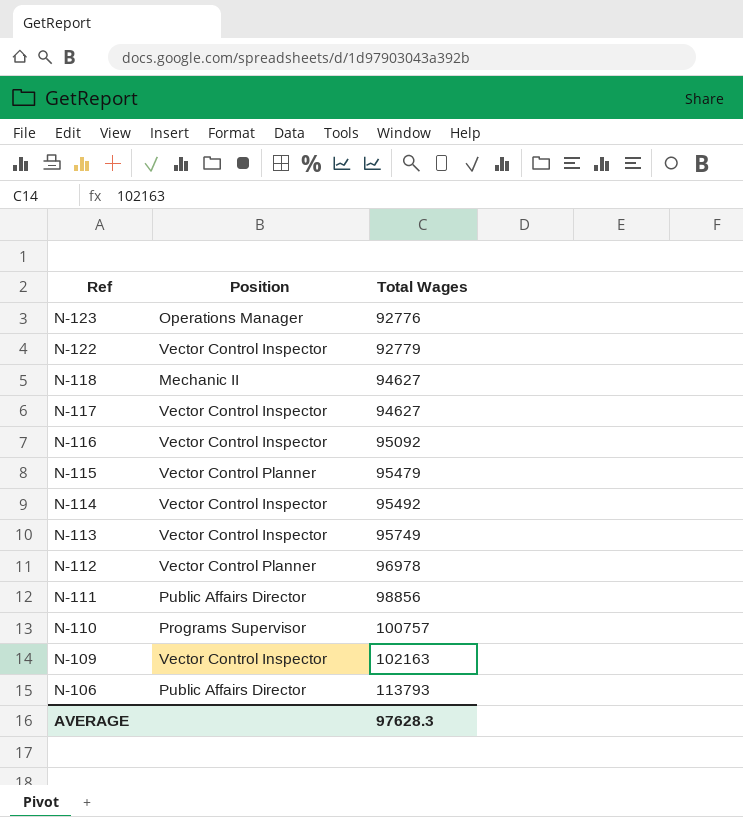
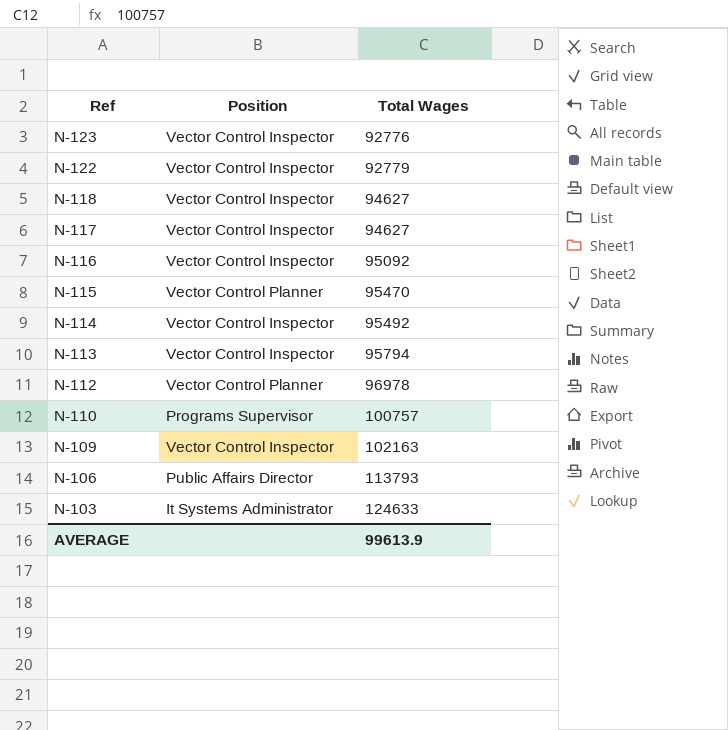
row N-111: Public Affairs Director | 98856 -> none
N-123 | Position: Operations Manager -> Vector Control Inspector
N-118 | Position: Mechanic II -> Vector Control Inspector
N-115 | Total Wages: 95479 -> 95470
N-113 | Total Wages: 95749 -> 95794
row N-103: none -> It Systems Administrator | 124633
AVERAGE | Total Wages: 97628.3 -> 99613.9

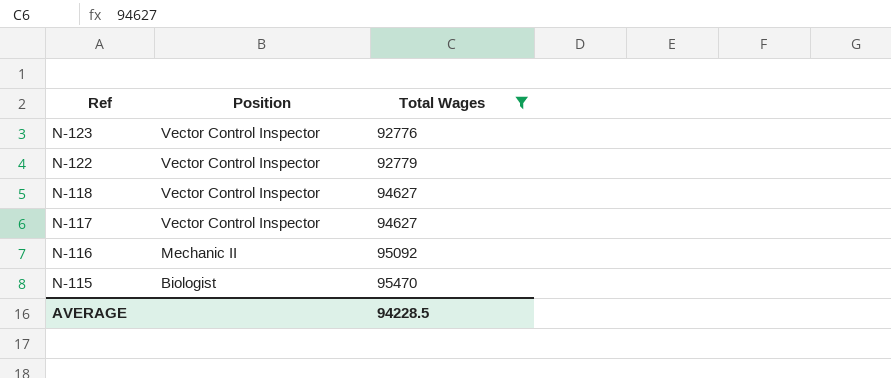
filter: none -> Total Wages <= 95470
N-116 | Position: Vector Control Inspector -> Mechanic II
N-115 | Position: Vector Control Planner -> Biologist
AVERAGE | Total Wages: 99613.9 -> 94228.5

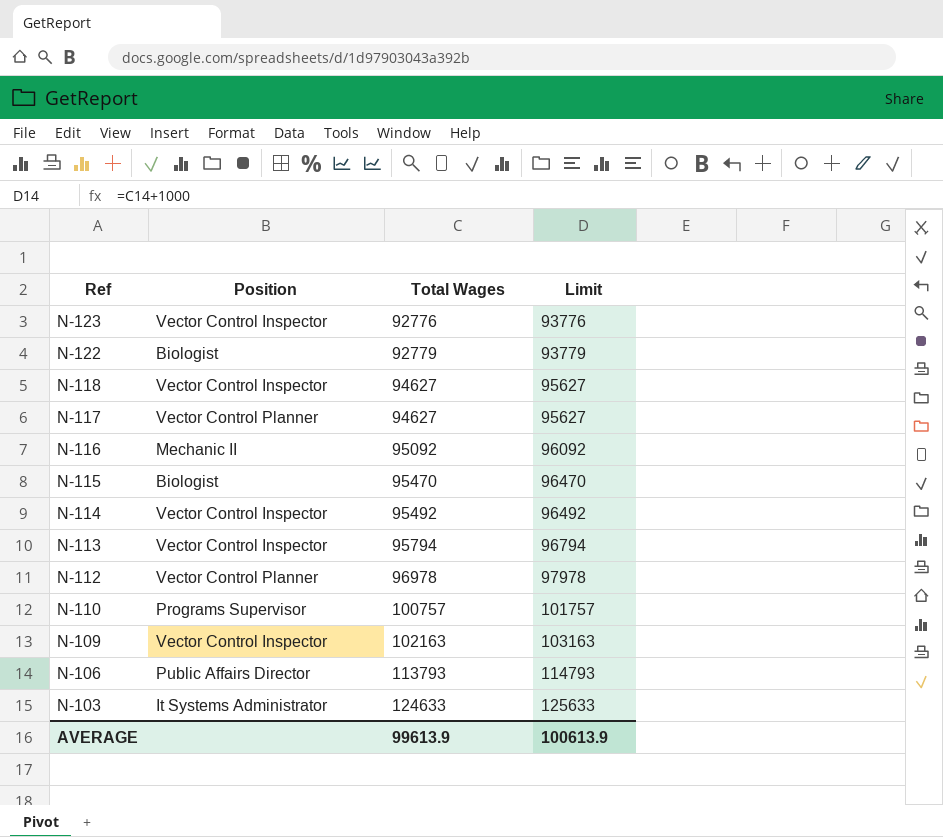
filter: Total Wages <= 95470 -> none
column Limit | formula: none -> [Total Wages] + 1000
N-122 | Position: Vector Control Inspector -> Biologist
N-117 | Position: Vector Control Inspector -> Vector Control Planner
AVERAGE | Total Wages: 94228.5 -> 99613.9

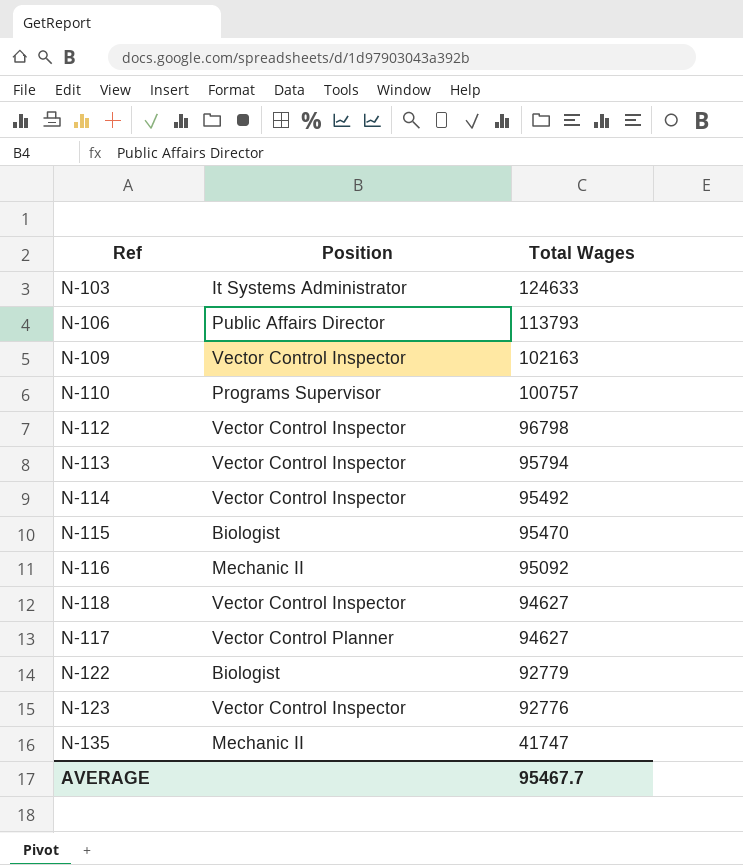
row order: Ref descending -> Total Wages descending
column Limit | formula: [Total Wages] + 1000 -> none
N-112 | Position: Vector Control Planner -> Vector Control Inspector
N-112 | Total Wages: 96978 -> 96798
row N-135: none -> Mechanic II | 41747
AVERAGE | Total Wages: 99613.9 -> 95467.7

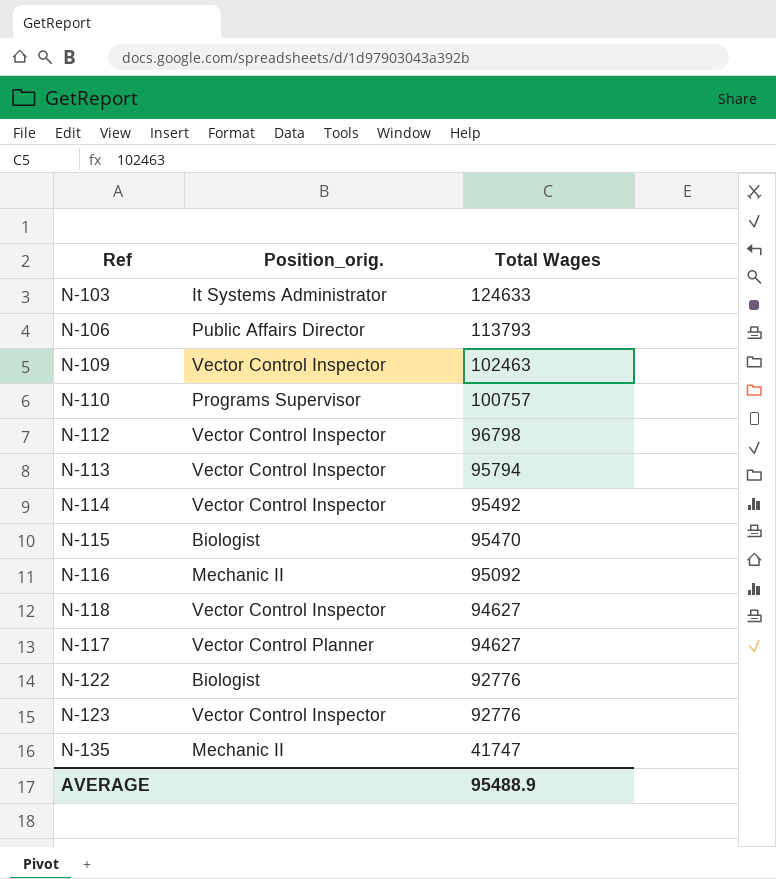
column name: Position -> Position_orig.
N-109 | Total Wages: 102163 -> 102463
N-122 | Total Wages: 92779 -> 92776
AVERAGE | Total Wages: 95467.7 -> 95488.9

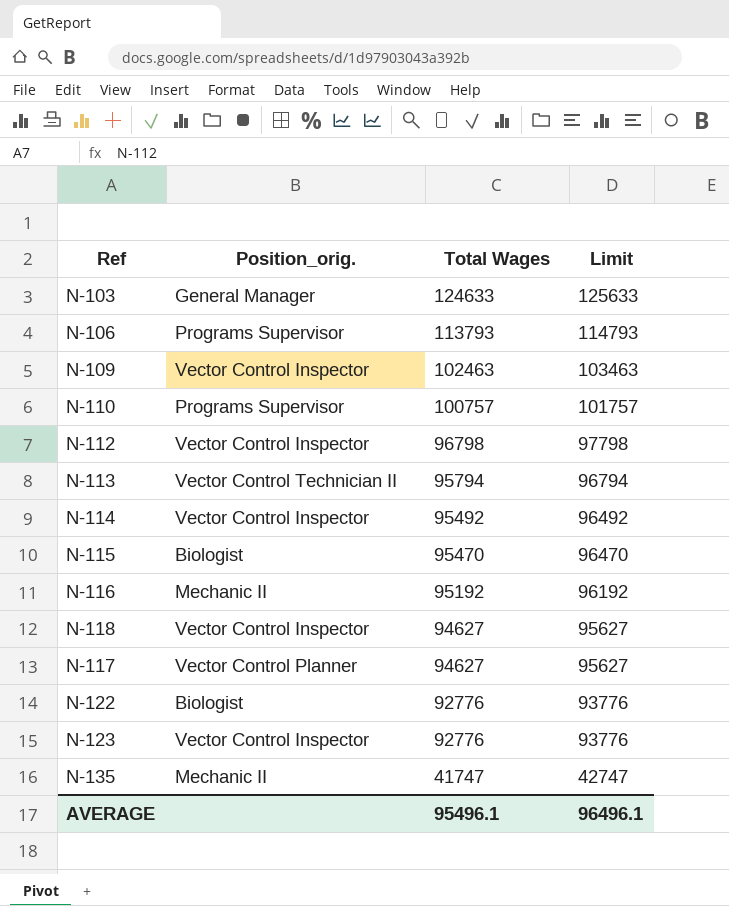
column Limit | formula: none -> [Total Wages] + 1000
N-103 | Position_orig.: It Systems Administrator -> General Manager
N-106 | Position_orig.: Public Affairs Director -> Programs Supervisor
N-113 | Position_orig.: Vector Control Inspector -> Vector Control Technician II
N-116 | Total Wages: 95092 -> 95192
AVERAGE | Total Wages: 95488.9 -> 95496.1

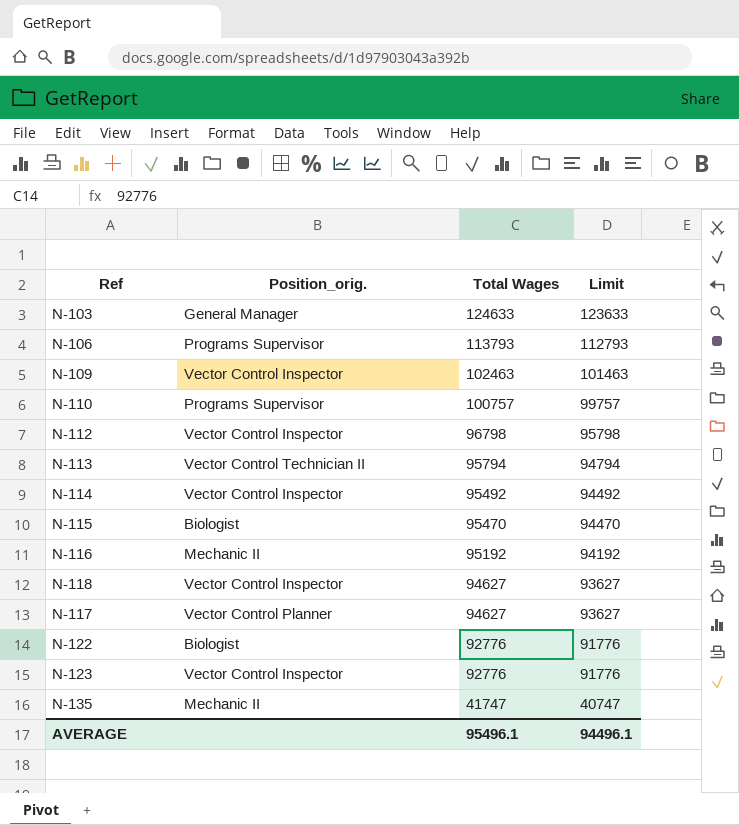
column Limit | formula: [Total Wages] + 1000 -> [Total Wages] - 1000
AVERAGE | Limit: 96496.1 -> 94496.1

